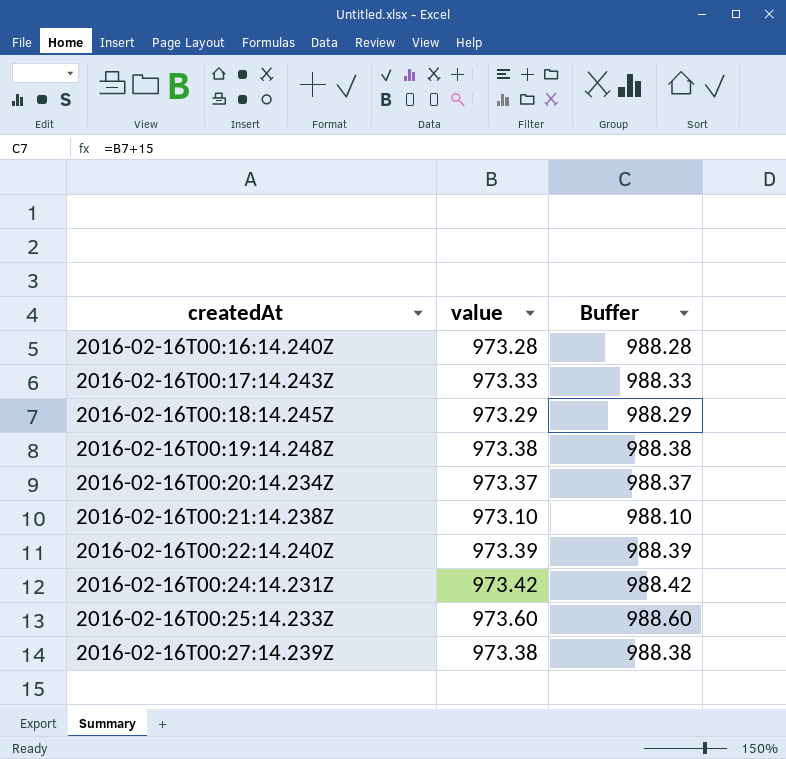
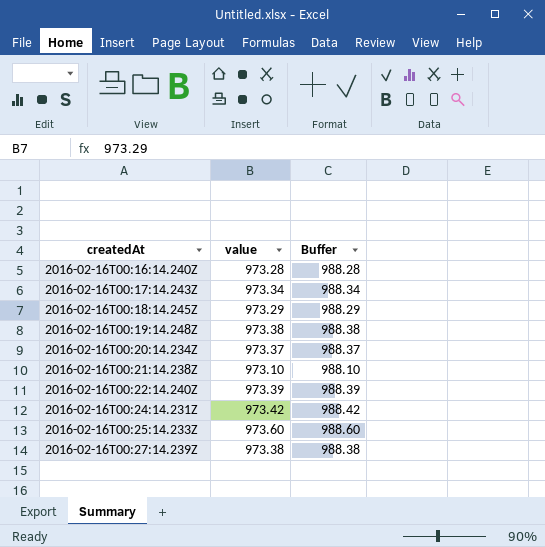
2016-02-16T00:17:14.243Z | value: 973.33 -> 973.34
2016-02-16T00:17:14.243Z | Buffer: 988.33 -> 988.34

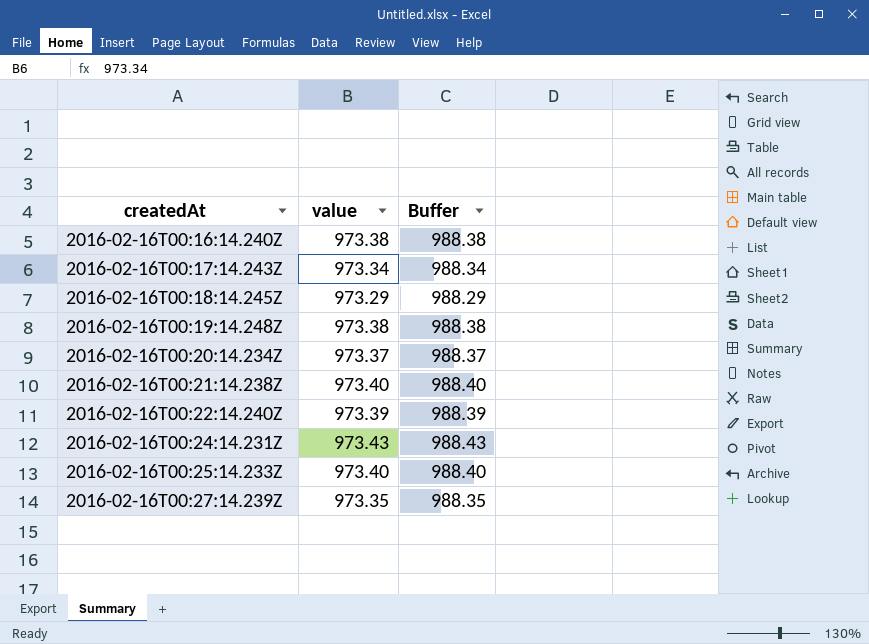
2016-02-16T00:16:14.240Z | value: 973.28 -> 973.38
2016-02-16T00:16:14.240Z | Buffer: 988.28 -> 988.38
2016-02-16T00:21:14.238Z | value: 973.10 -> 973.40
2016-02-16T00:21:14.238Z | Buffer: 988.10 -> 988.40
2016-02-16T00:24:14.231Z | value: 973.42 -> 973.43
2016-02-16T00:24:14.231Z | Buffer: 988.42 -> 988.43
2016-02-16T00:25:14.233Z | value: 973.60 -> 973.40
2016-02-16T00:25:14.233Z | Buffer: 988.60 -> 988.40
2016-02-16T00:27:14.239Z | value: 973.38 -> 973.35
2016-02-16T00:27:14.239Z | Buffer: 988.38 -> 988.35

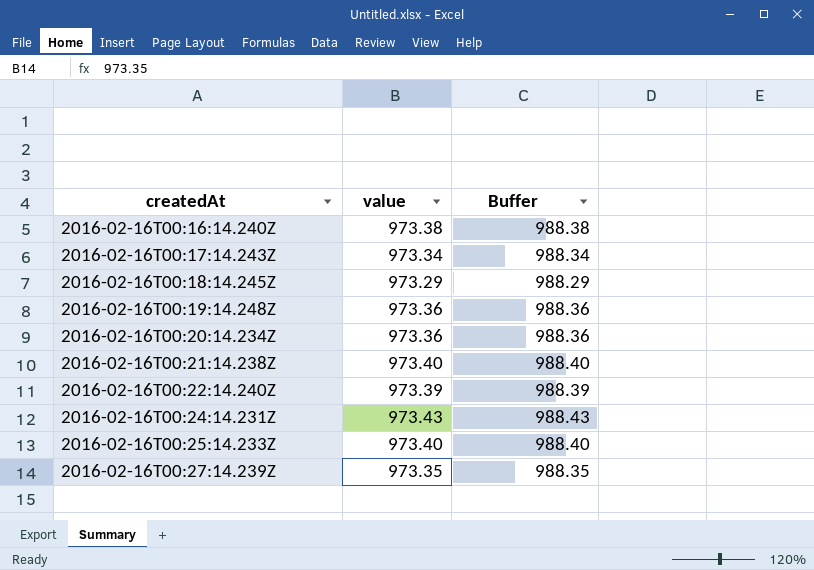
2016-02-16T00:19:14.248Z | value: 973.38 -> 973.36
2016-02-16T00:19:14.248Z | Buffer: 988.38 -> 988.36
2016-02-16T00:20:14.234Z | value: 973.37 -> 973.36
2016-02-16T00:20:14.234Z | Buffer: 988.37 -> 988.36

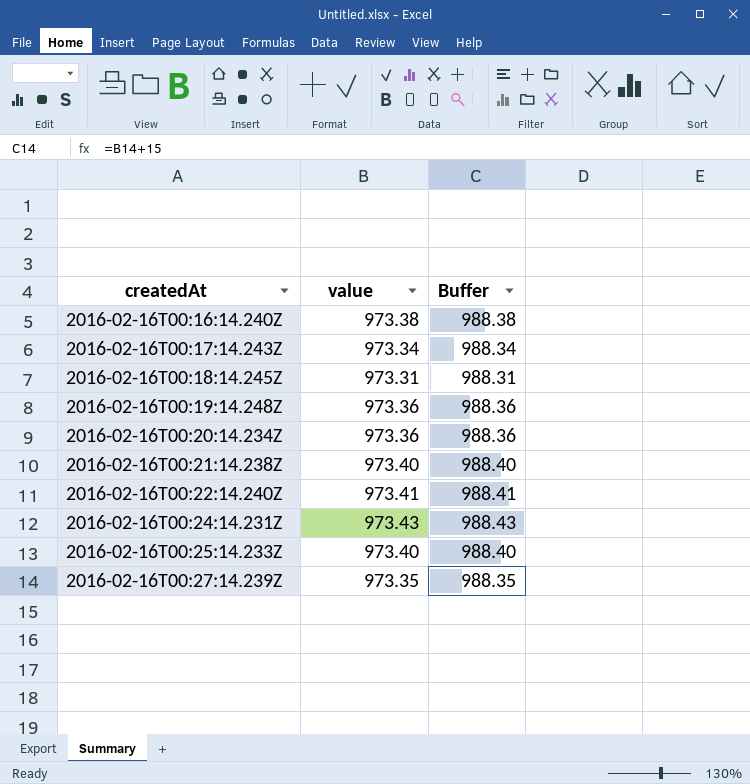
2016-02-16T00:18:14.245Z | value: 973.29 -> 973.31
2016-02-16T00:18:14.245Z | Buffer: 988.29 -> 988.31
2016-02-16T00:22:14.240Z | value: 973.39 -> 973.41
2016-02-16T00:22:14.240Z | Buffer: 988.39 -> 988.41

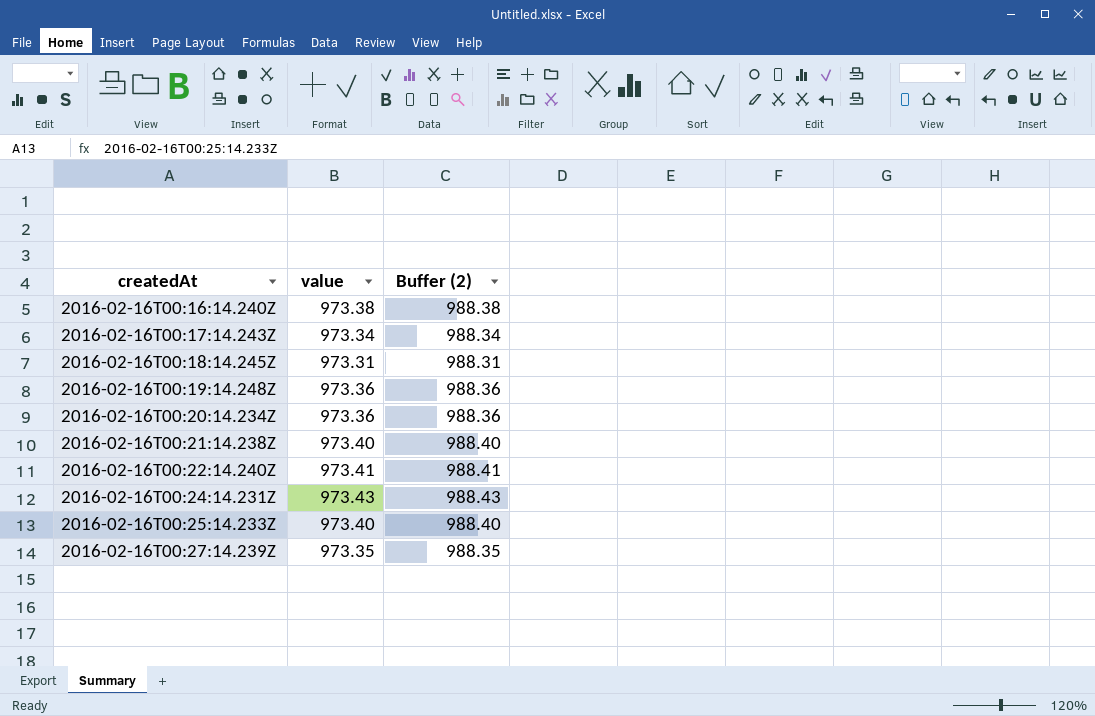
column name: Buffer -> Buffer (2)

